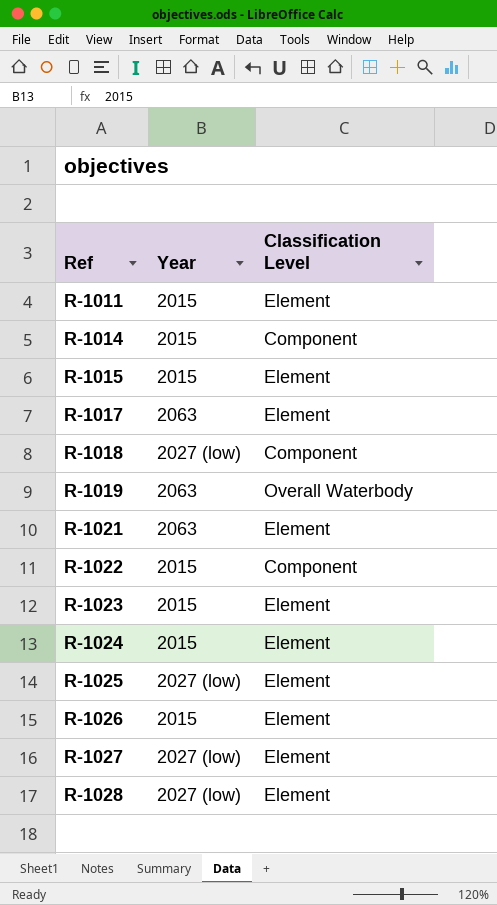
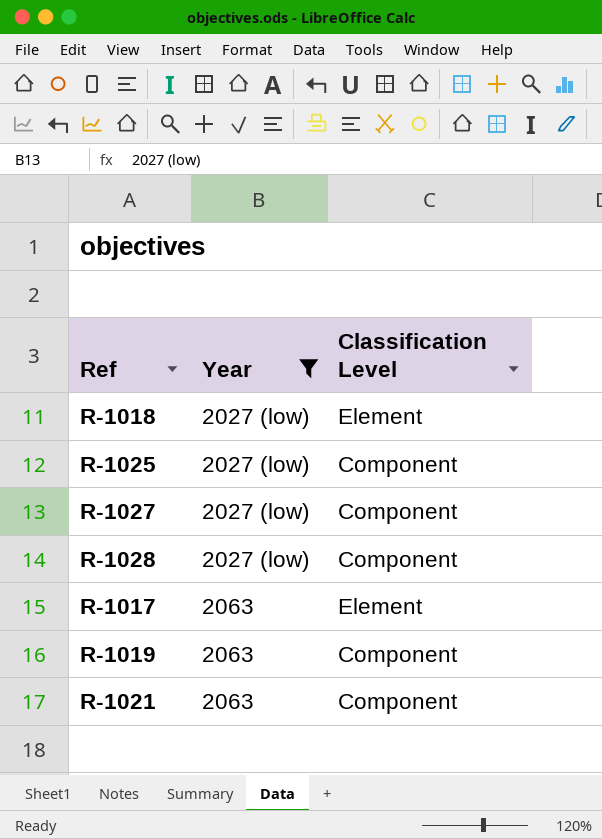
filter: none -> Year != 2015
row order: Ref ascending -> Year ascending
R-1018 | Classification Level: Component -> Element
R-1025 | Classification Level: Element -> Component
R-1027 | Classification Level: Element -> Component
R-1028 | Classification Level: Element -> Component
R-1019 | Classification Level: Overall Waterbody -> Component
R-1021 | Classification Level: Element -> Component

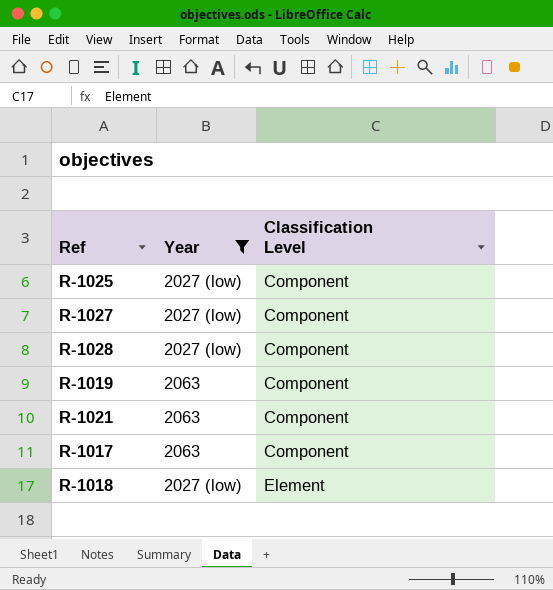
row order: Year ascending -> Classification Level ascending
R-1017 | Classification Level: Element -> Component

